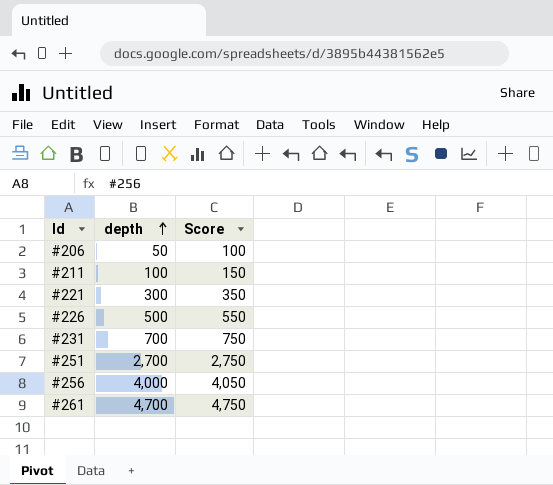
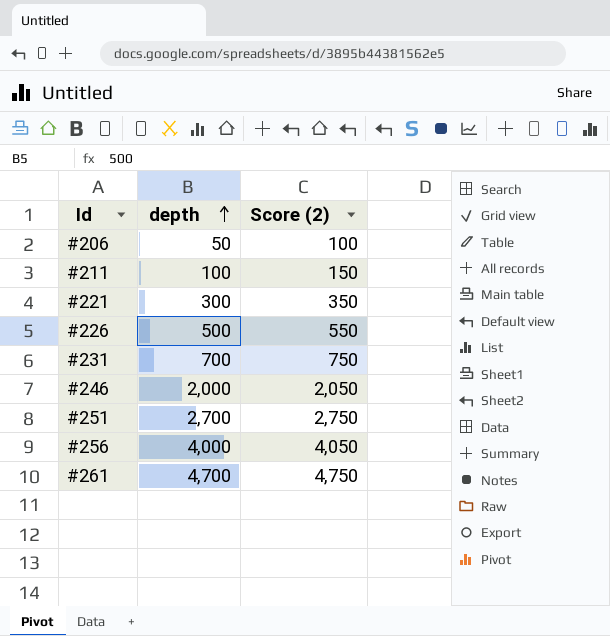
column name: Score -> Score (2)
row #246: none -> 2,000 | 2,050

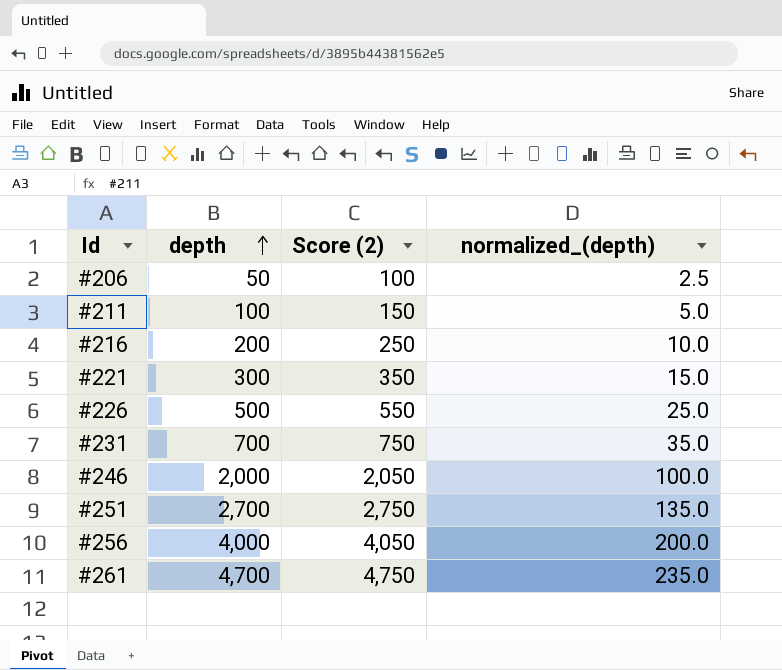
column normalized_(depth) | formula: none -> [depth] * 0.05
row #216: none -> 200 | 250 | 10.0

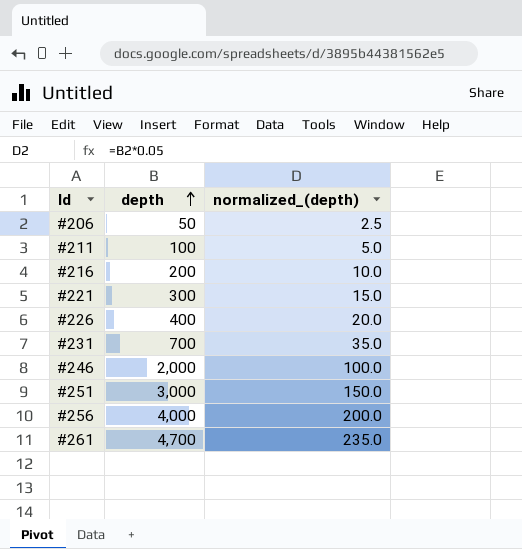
column Score (2) | formula: [depth] + 50 -> none
#226 | depth: 500 -> 400
#226 | normalized_(depth): 25.0 -> 20.0
#251 | depth: 2,700 -> 3,000
#251 | normalized_(depth): 135.0 -> 150.0

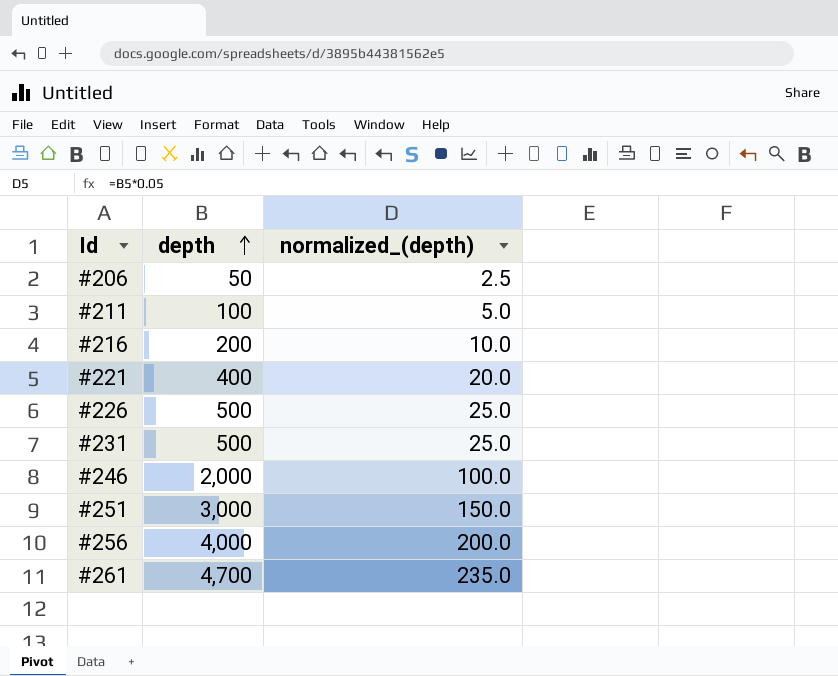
#221 | depth: 300 -> 400
#221 | normalized_(depth): 15.0 -> 20.0
#226 | depth: 400 -> 500
#226 | normalized_(depth): 20.0 -> 25.0
#231 | depth: 700 -> 500
#231 | normalized_(depth): 35.0 -> 25.0

